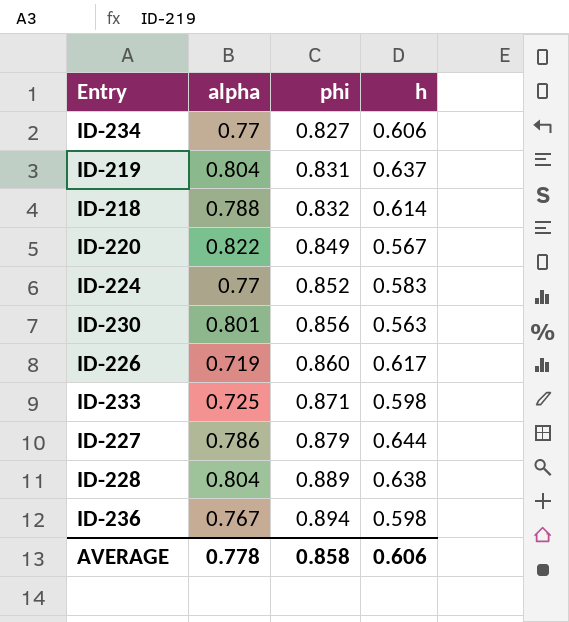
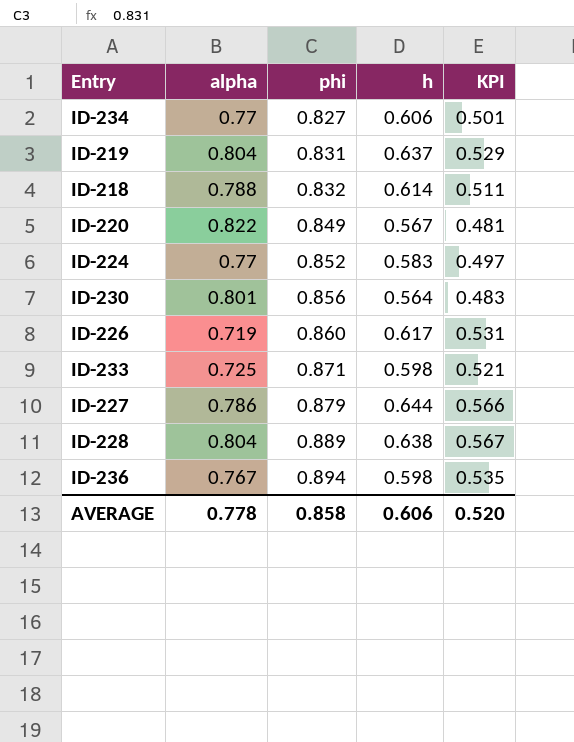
column KPI | formula: none -> [phi] * [h]
ID-230 | h: 0.563 -> 0.564

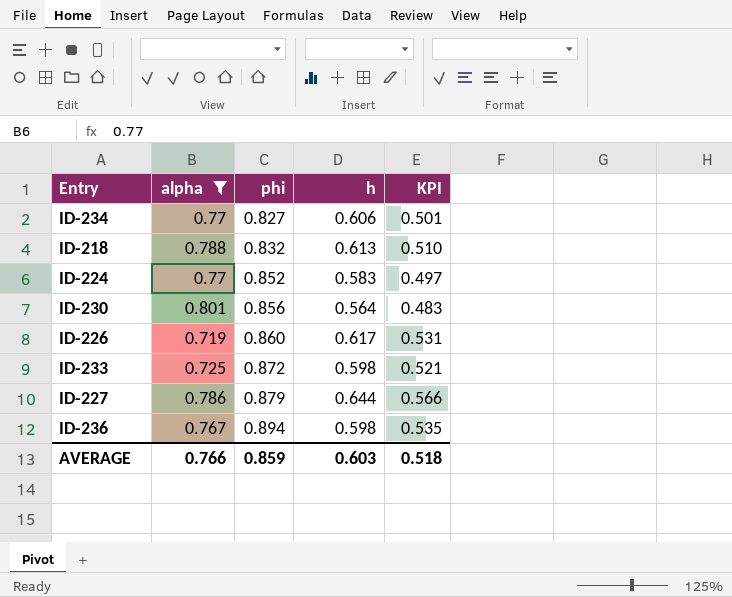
filter: none -> alpha <= 0.801
ID-218 | h: 0.614 -> 0.613
ID-218 | KPI: 0.511 -> 0.510
ID-233 | phi: 0.871 -> 0.872
AVERAGE | alpha: 0.778 -> 0.766
AVERAGE | phi: 0.858 -> 0.859
AVERAGE | h: 0.606 -> 0.603
AVERAGE | KPI: 0.520 -> 0.518

